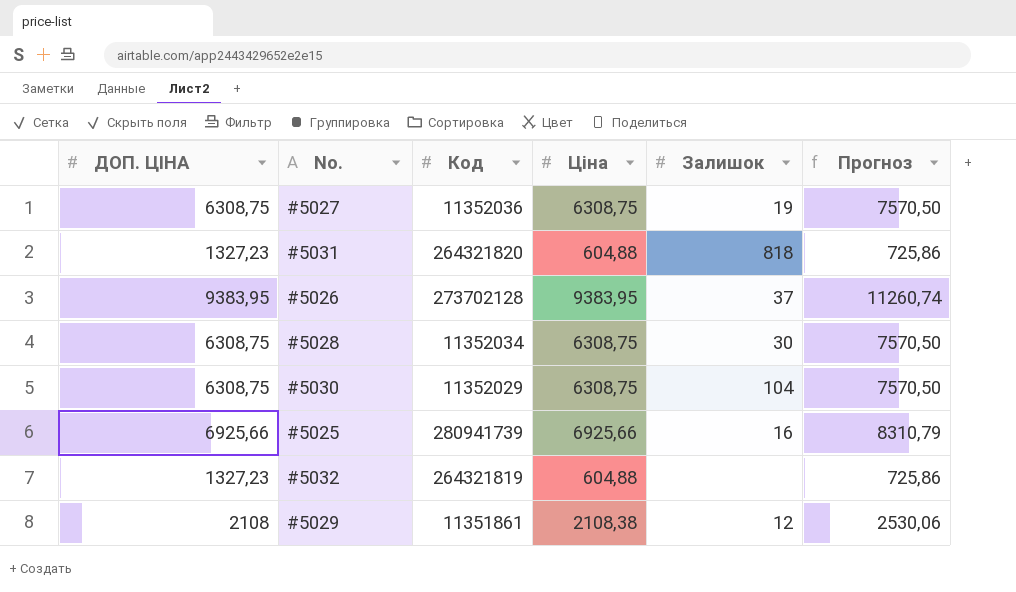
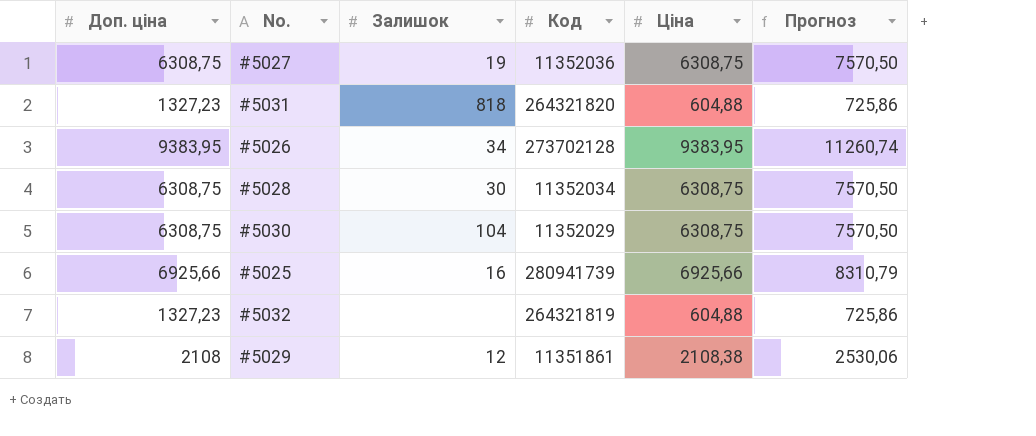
column name: ДОП. ЦІНА -> Доп. ціна
column Залишок | position: 5 -> 3
#5026 | Залишок: 37 -> 34

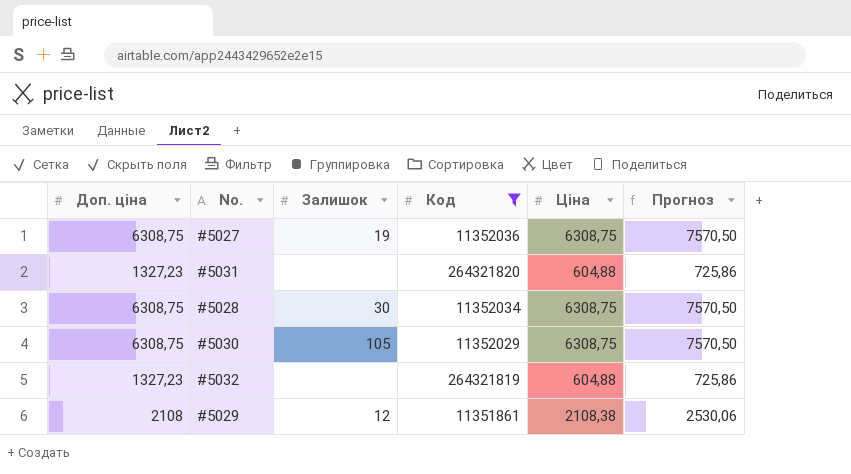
filter: none -> Код <= 264321820
#5031 | Залишок: 818 -> none
#5030 | Залишок: 104 -> 105

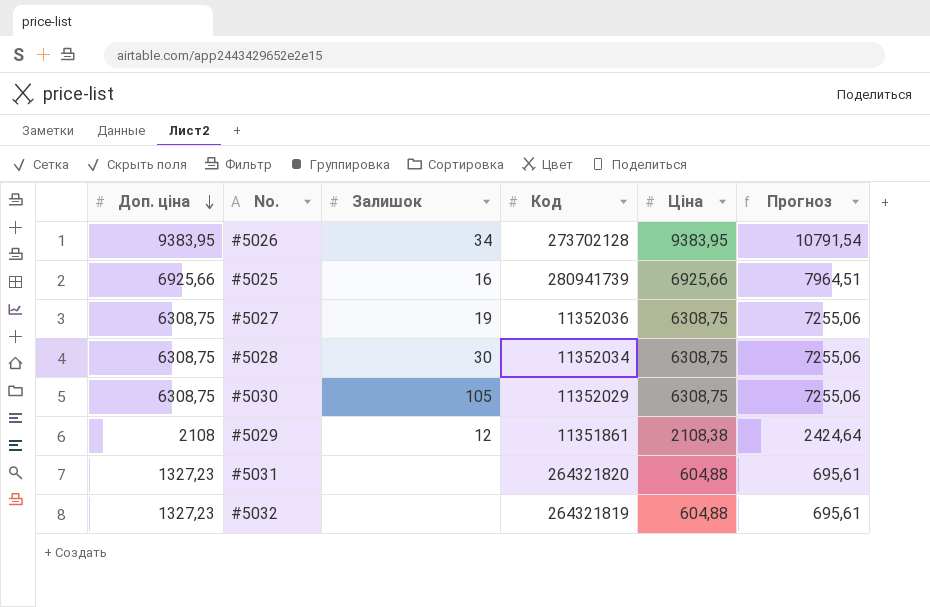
filter: Код <= 264321820 -> none
row order: none -> Доп. ціна descending
column Прогноз | formula: [Ціна] * 1,2 -> [Ціна] * 1,15

